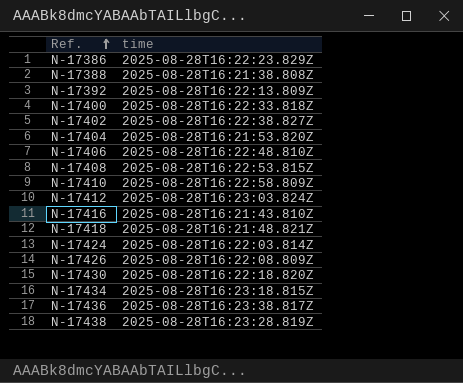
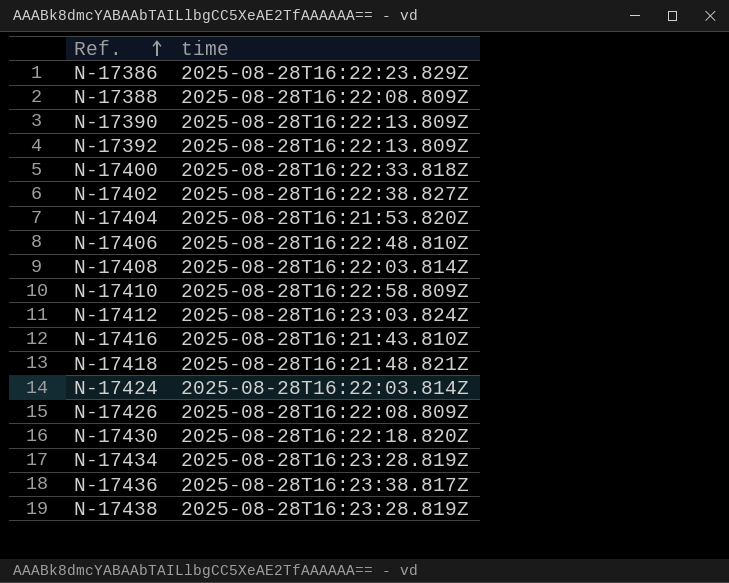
N-17388 | time: 2025-08-28T16:21:38.808Z -> 2025-08-28T16:22:08.809Z
row N-17390: none -> 2025-08-28T16:22:13.809Z
N-17408 | time: 2025-08-28T16:22:53.815Z -> 2025-08-28T16:22:03.814Z
N-17434 | time: 2025-08-28T16:23:18.815Z -> 2025-08-28T16:23:28.819Z

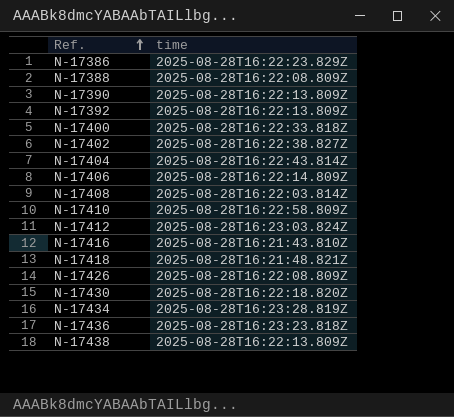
row N-17424: 2025-08-28T16:22:03.814Z -> none
N-17404 | time: 2025-08-28T16:21:53.820Z -> 2025-08-28T16:22:43.814Z
N-17406 | time: 2025-08-28T16:22:48.810Z -> 2025-08-28T16:22:14.809Z
N-17436 | time: 2025-08-28T16:23:38.817Z -> 2025-08-28T16:23:23.818Z
N-17438 | time: 2025-08-28T16:23:28.819Z -> 2025-08-28T16:22:13.809Z

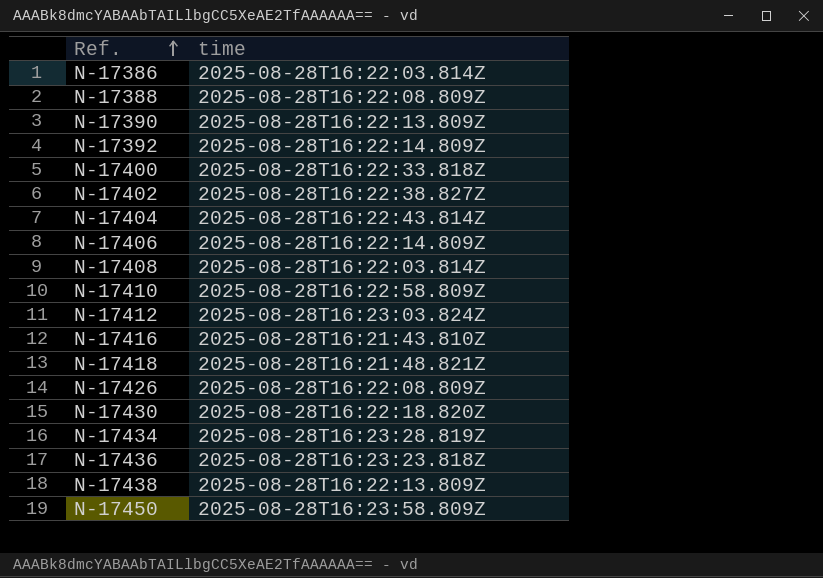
N-17386 | time: 2025-08-28T16:22:23.829Z -> 2025-08-28T16:22:03.814Z
N-17392 | time: 2025-08-28T16:22:13.809Z -> 2025-08-28T16:22:14.809Z
row N-17450: none -> 2025-08-28T16:23:58.809Z

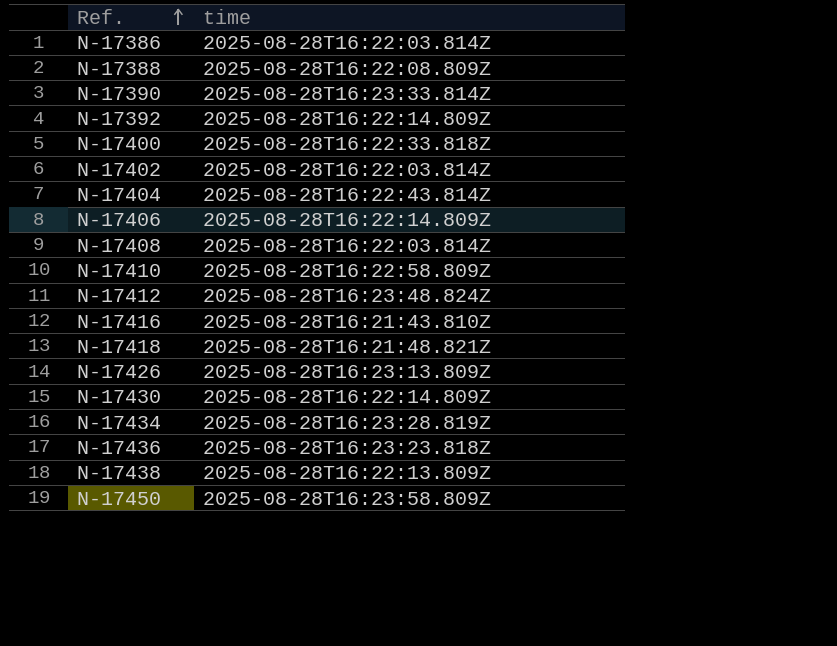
N-17390 | time: 2025-08-28T16:22:13.809Z -> 2025-08-28T16:23:33.814Z
N-17402 | time: 2025-08-28T16:22:38.827Z -> 2025-08-28T16:22:03.814Z
N-17412 | time: 2025-08-28T16:23:03.824Z -> 2025-08-28T16:23:48.824Z
N-17426 | time: 2025-08-28T16:22:08.809Z -> 2025-08-28T16:23:13.809Z
N-17430 | time: 2025-08-28T16:22:18.820Z -> 2025-08-28T16:22:14.809Z

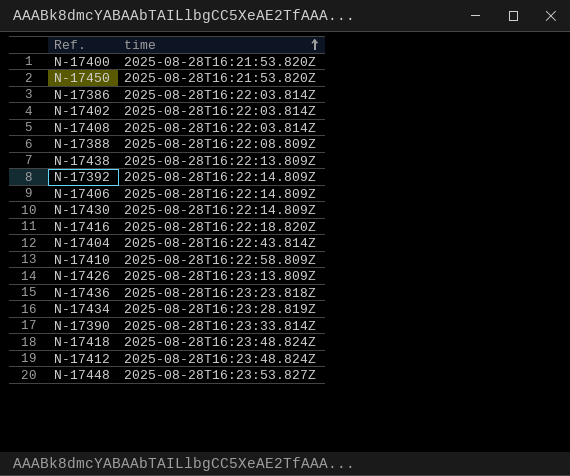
row order: Ref. ascending -> time ascending
N-17400 | time: 2025-08-28T16:22:33.818Z -> 2025-08-28T16:21:53.820Z
N-17450 | time: 2025-08-28T16:23:58.809Z -> 2025-08-28T16:21:53.820Z
N-17416 | time: 2025-08-28T16:21:43.810Z -> 2025-08-28T16:22:18.820Z
N-17418 | time: 2025-08-28T16:21:48.821Z -> 2025-08-28T16:23:48.824Z
row N-17448: none -> 2025-08-28T16:23:53.827Z

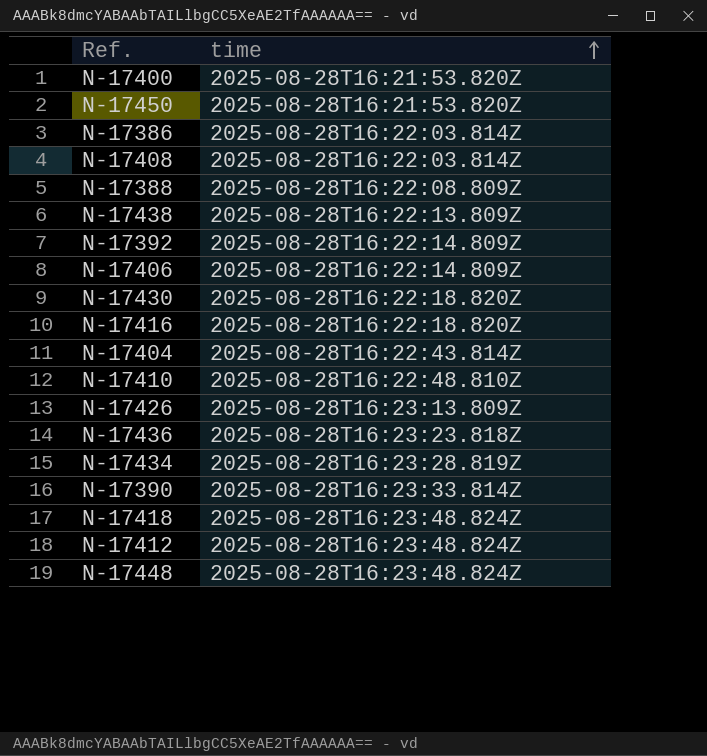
row N-17402: 2025-08-28T16:22:03.814Z -> none
N-17430 | time: 2025-08-28T16:22:14.809Z -> 2025-08-28T16:22:18.820Z
N-17410 | time: 2025-08-28T16:22:58.809Z -> 2025-08-28T16:22:48.810Z
N-17448 | time: 2025-08-28T16:23:53.827Z -> 2025-08-28T16:23:48.824Z

